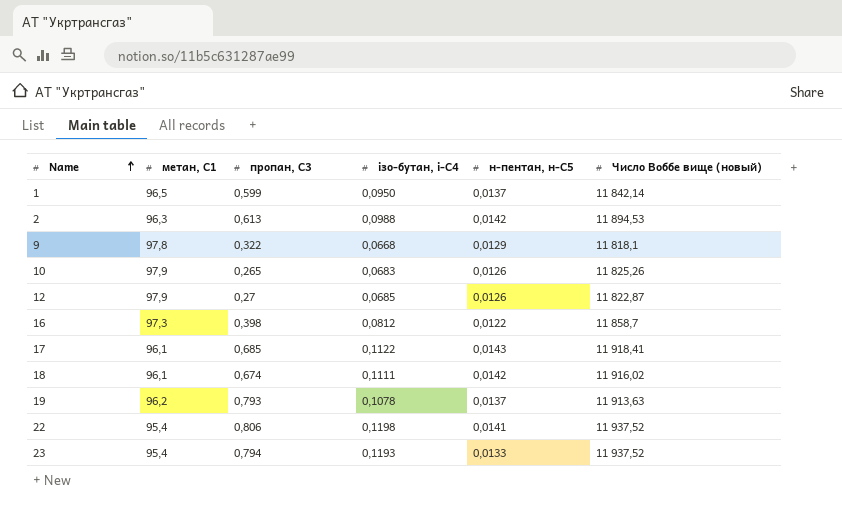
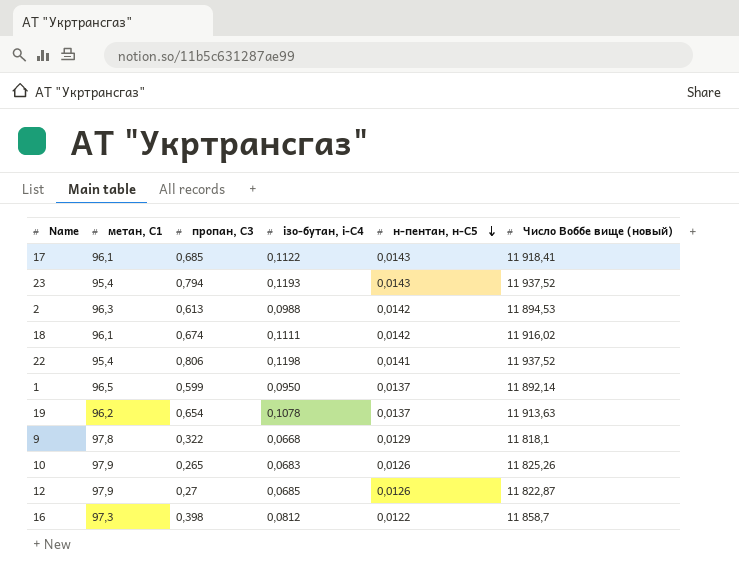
row order: Name ascending -> н-пентан, н-С5 descending
23 | н-пентан, н-С5: 0,0133 -> 0,0143
1 | Число Воббе вище (новый): 11 842,14 -> 11 892,14
19 | пропан, С3: 0,793 -> 0,654

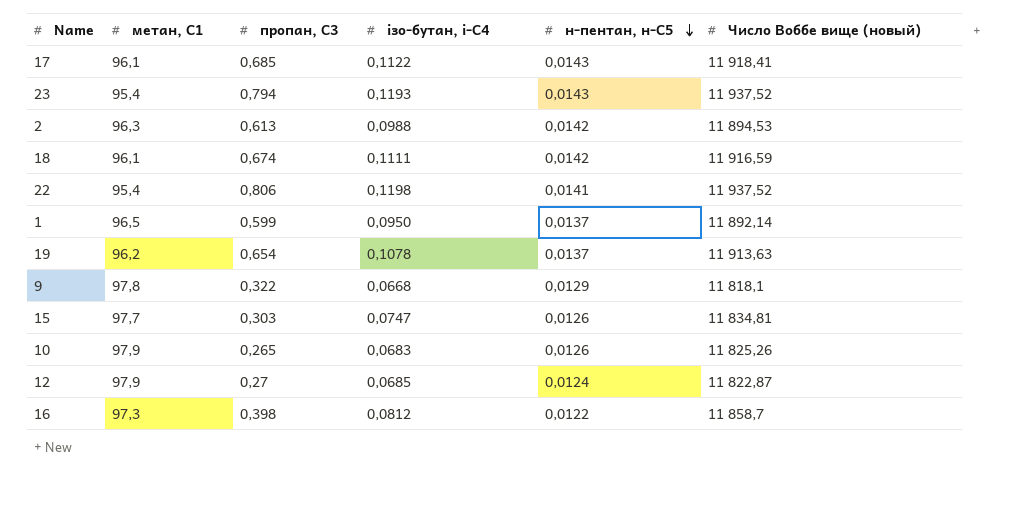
18 | Число Воббе вище (новый): 11 916,02 -> 11 916,59
row 15: none -> 97,7 | 0,303 | 0,0747 | 0,0126 | 11 834,81
12 | н-пентан, н-С5: 0,0126 -> 0,0124

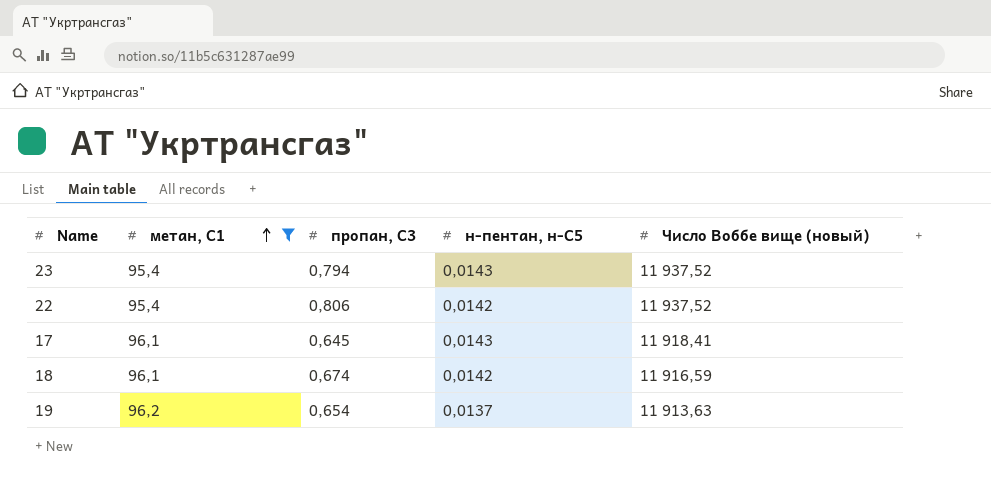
filter: none -> метан, С1 <= 96,2
row order: н-пентан, н-С5 descending -> метан, С1 ascending
column ізо-бутан, і-С4 | position: 4 -> none
22 | н-пентан, н-С5: 0,0141 -> 0,0142
17 | пропан, С3: 0,685 -> 0,645

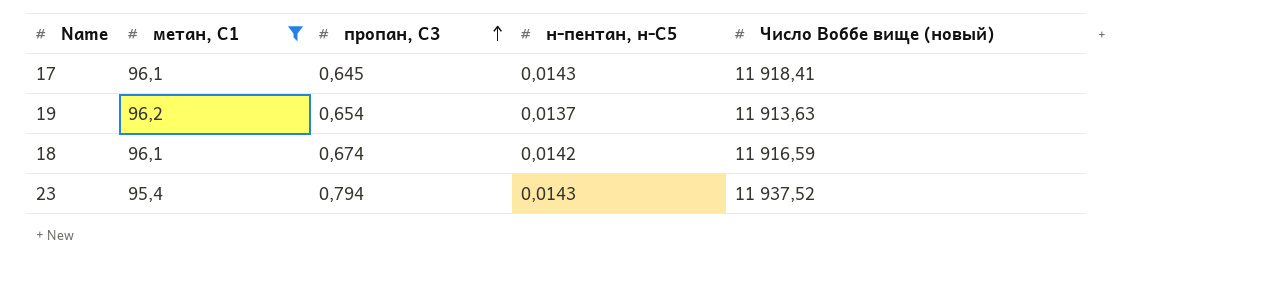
row order: метан, С1 ascending -> пропан, С3 ascending
row 22: 95,4 | 0,806 | 0,0142 | 11 937,52 -> none

